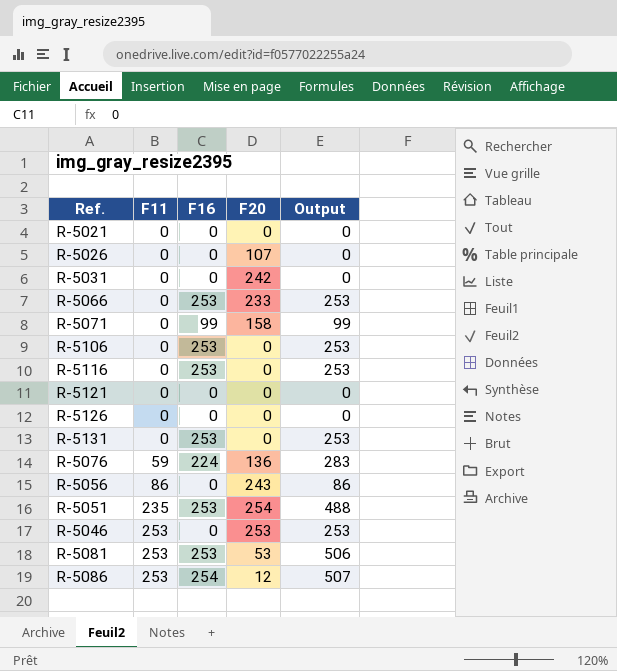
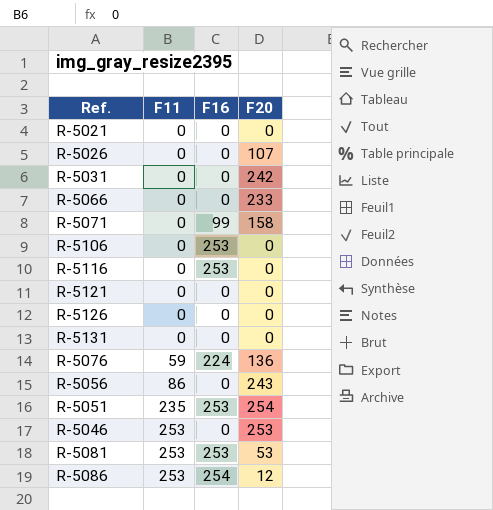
column Output | formula: [F11] + [F16] -> none
R-5066 | F16: 253 -> 0
R-5131 | F16: 253 -> 0

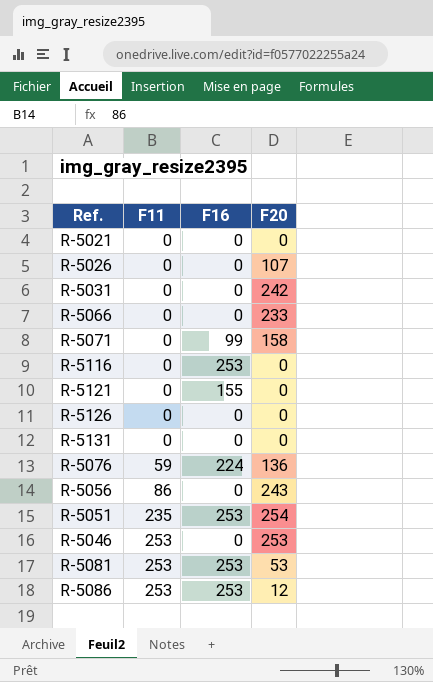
row R-5106: 0 | 253 | 0 -> none
R-5121 | F16: 0 -> 155
R-5086 | F16: 254 -> 253

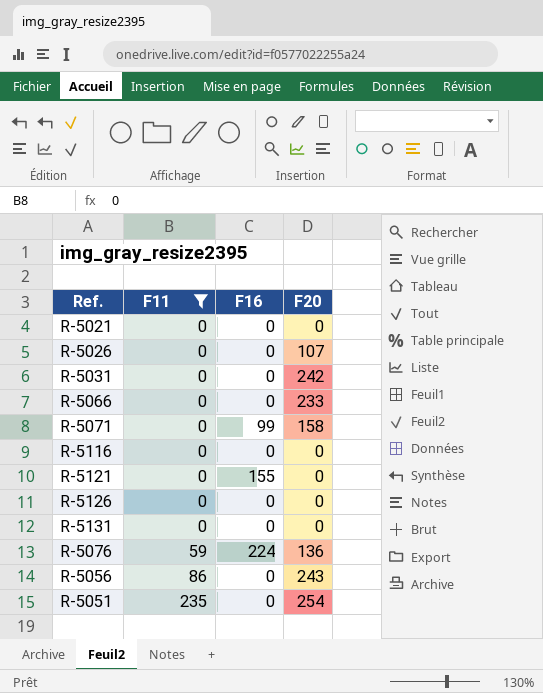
filter: none -> F11 != 253
R-5116 | F16: 253 -> 0
R-5051 | F16: 253 -> 0

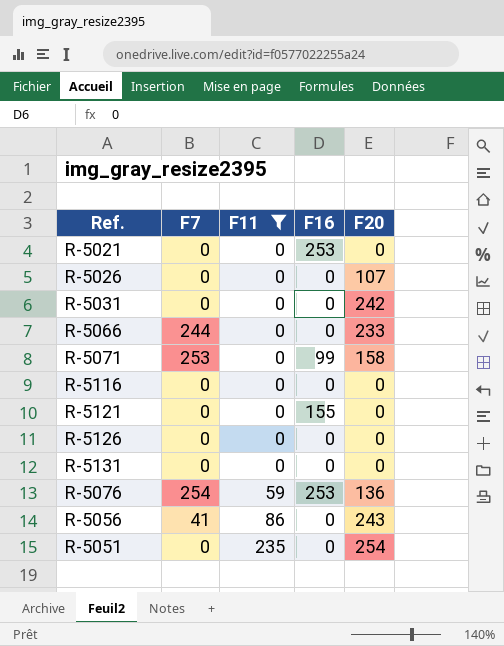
column F7 | position: none -> 2
R-5021 | F16: 0 -> 253
R-5076 | F16: 224 -> 253

